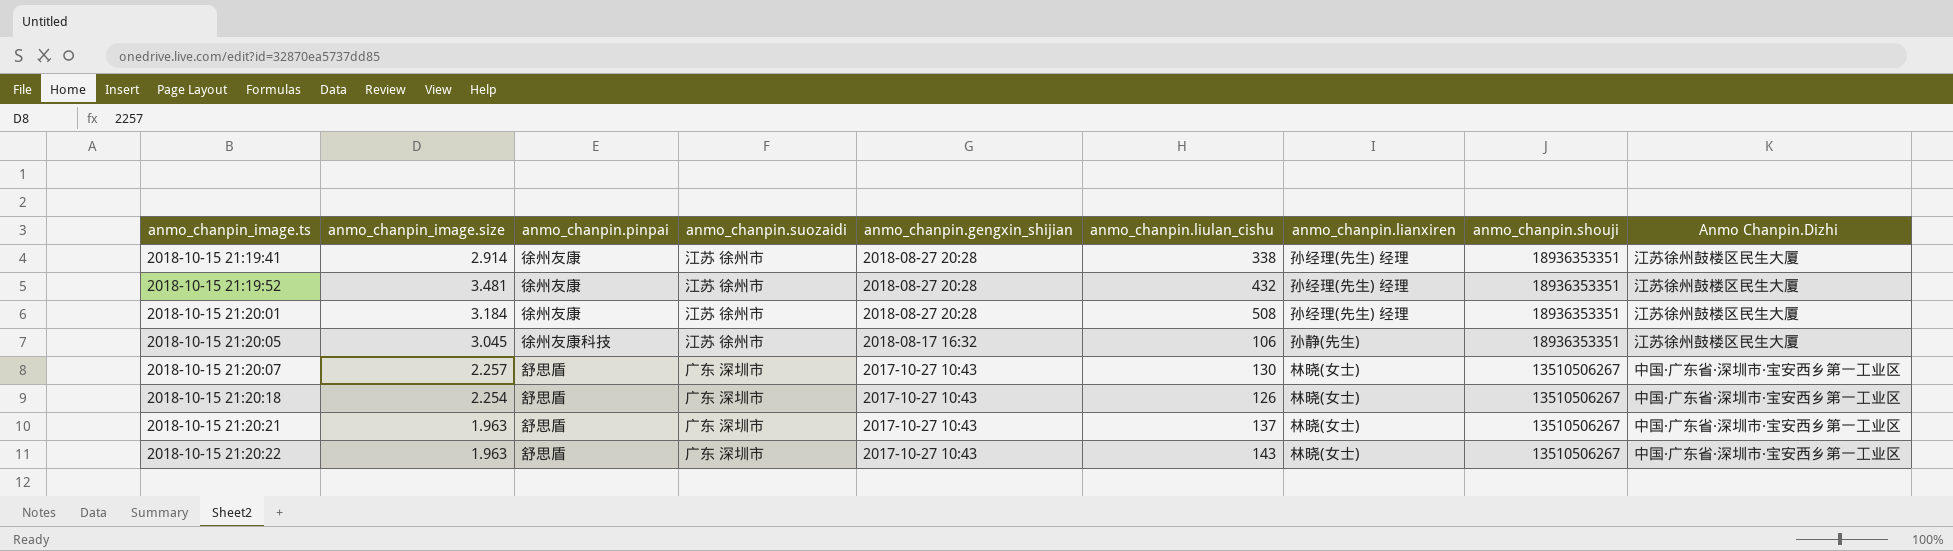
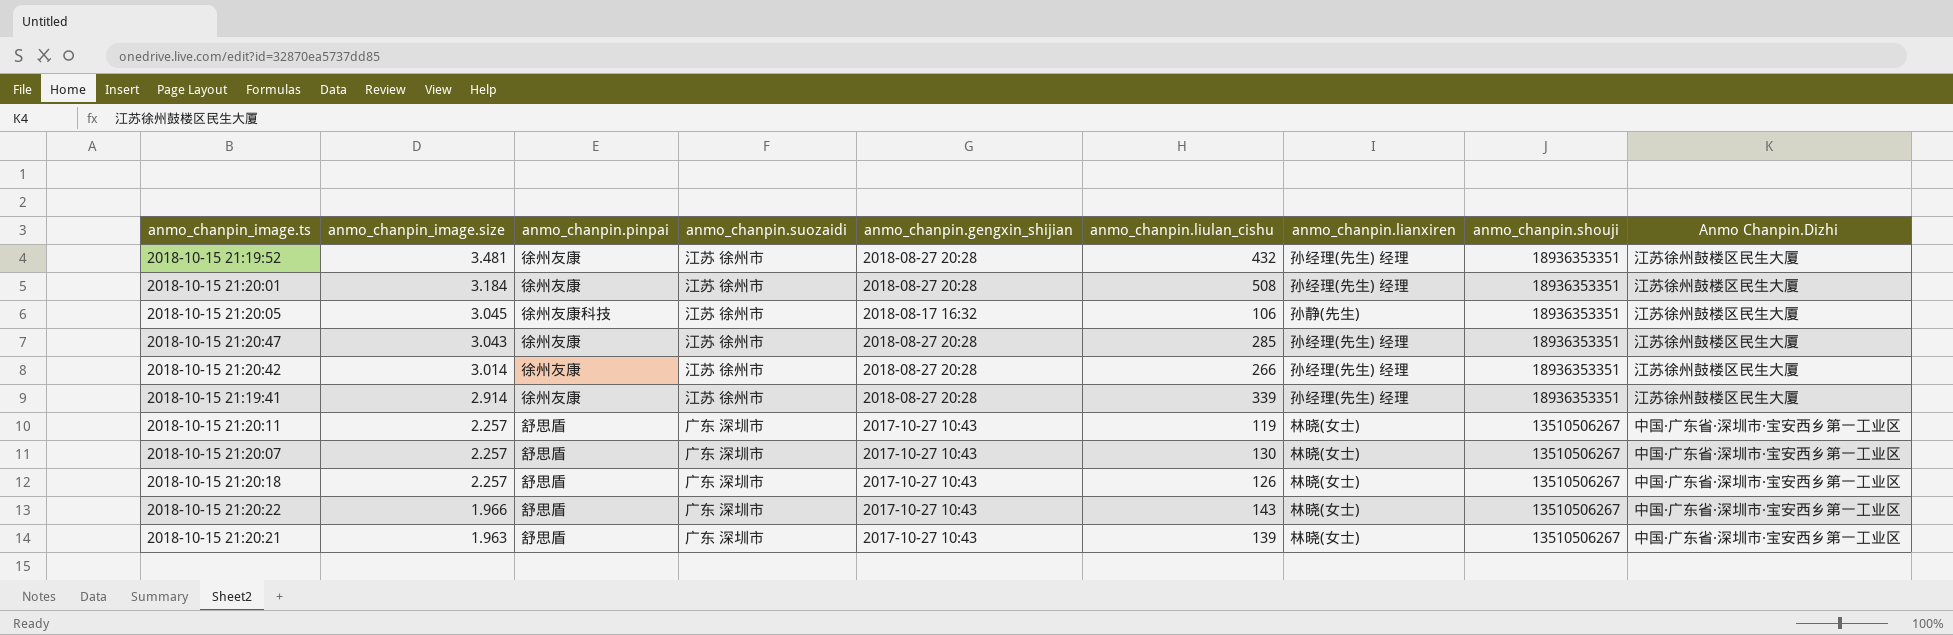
row order: anmo_chanpin_image.ts ascending -> anmo_chanpin_image.size descending
row 2018-10-15 21:20:47: none -> 3.043 | 徐州友康 | 江苏 徐州市 | 2018-08-27 20:28 | 285 | 孙经理(先生) 经理 | 18936353351 | 江苏徐州鼓楼区民生大厦
row 2018-10-15 21:20:42: none -> 3.014 | 徐州友康 | 江苏 徐州市 | 2018-08-27 20:28 | 266 | 孙经理(先生) 经理 | 18936353351 | 江苏徐州鼓楼区民生大厦
2018-10-15 21:19:41 | anmo_chanpin.liulan_cishu: 338 -> 339
row 2018-10-15 21:20:11: none -> 2.257 | 舒思盾 | 广东 深圳市 | 2017-10-27 10:43 | 119 | 林晓(女士) | 13510506267 | 中国·广东省·深圳市·宝安西乡第一工业区
2018-10-15 21:20:18 | anmo_chanpin_image.size: 2.254 -> 2.257
2018-10-15 21:20:22 | anmo_chanpin_image.size: 1.963 -> 1.966
2018-10-15 21:20:21 | anmo_chanpin.liulan_cishu: 137 -> 139

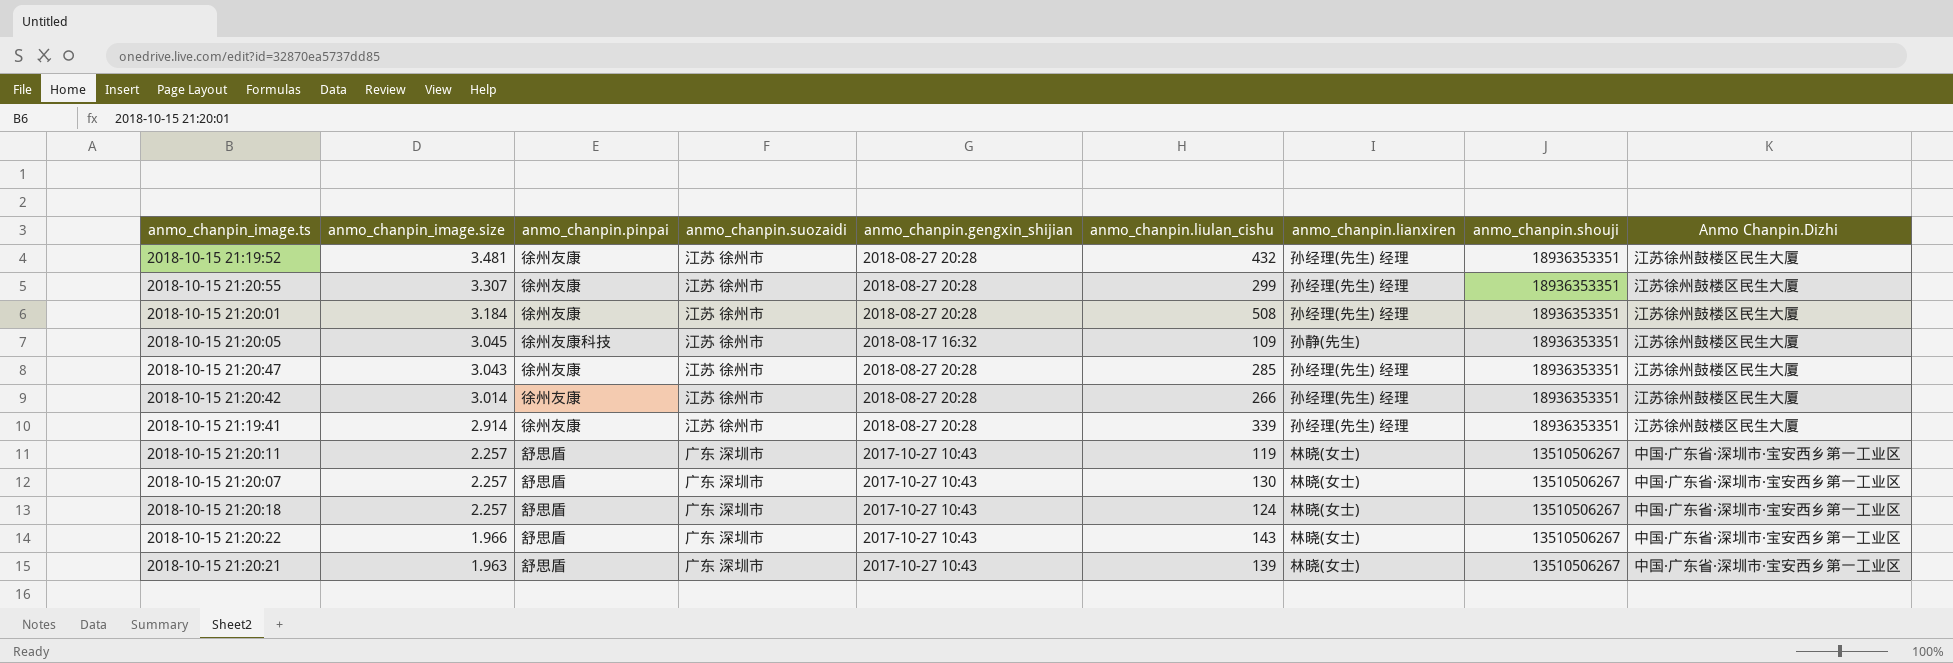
row 2018-10-15 21:20:55: none -> 3.307 | 徐州友康 | 江苏 徐州市 | 2018-08-27 20:28 | 299 | 孙经理(先生) 经理 | 18936353351 | 江苏徐州鼓楼区民生大厦
2018-10-15 21:20:05 | anmo_chanpin.liulan_cishu: 106 -> 109
2018-10-15 21:20:18 | anmo_chanpin.liulan_cishu: 126 -> 124

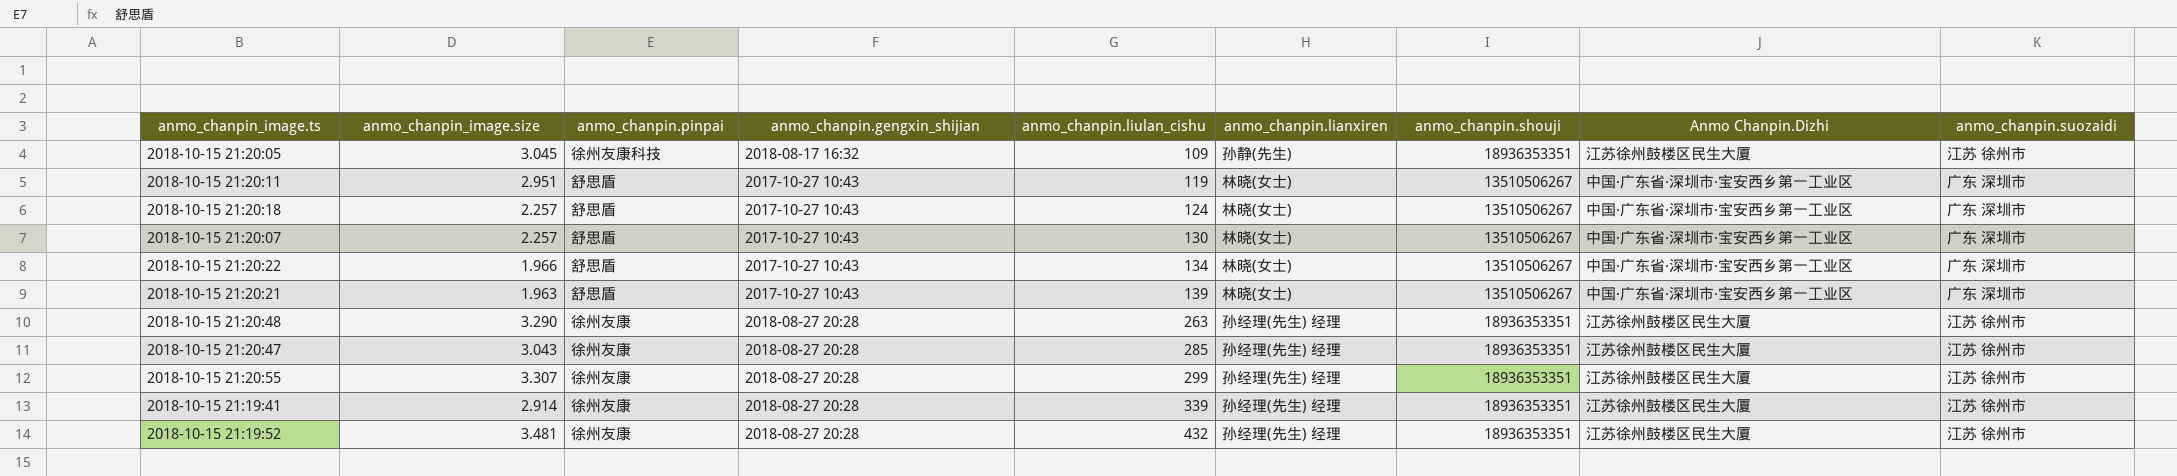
row order: anmo_chanpin_image.size descending -> anmo_chanpin.liulan_cishu ascending
column anmo_chanpin.suozaidi | position: 4 -> 9
row 2018-10-15 21:20:01: 3.184 | 徐州友康 | 江苏 徐州市 | 2018-08-27 20:28 | 508 | 孙经理(先生) 经理 | 18936353351 | 江苏徐州鼓楼区民生大厦 -> none
row 2018-10-15 21:20:42: 3.014 | 徐州友康 | 江苏 徐州市 | 2018-08-27 20:28 | 266 | 孙经理(先生) 经理 | 18936353351 | 江苏徐州鼓楼区民生大厦 -> none
2018-10-15 21:20:11 | anmo_chanpin_image.size: 2.257 -> 2.951
2018-10-15 21:20:22 | anmo_chanpin.liulan_cishu: 143 -> 134
row 2018-10-15 21:20:48: none -> 3.290 | 徐州友康 | 2018-08-27 20:28 | 263 | 孙经理(先生) 经理 | 18936353351 | 江苏徐州鼓楼区民生大厦 | 江苏 徐州市

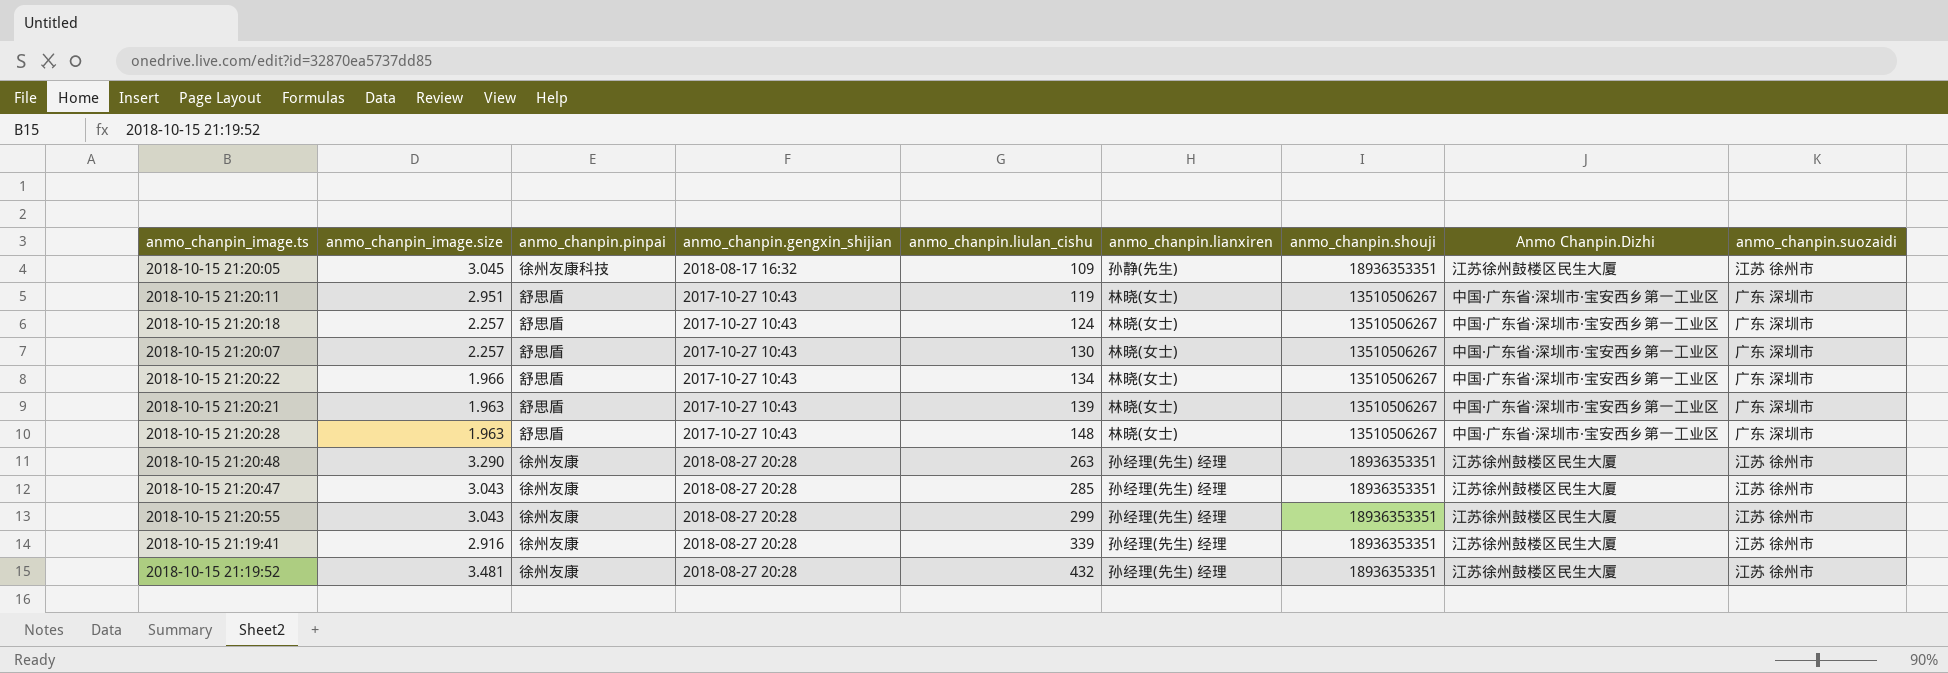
row 2018-10-15 21:20:28: none -> 1.963 | 舒思盾 | 2017-10-27 10:43 | 148 | 林晓(女士) | 13510506267 | 中国·广东省·深圳市·宝安西乡第一工业区 | 广东 深圳市
2018-10-15 21:20:55 | anmo_chanpin_image.size: 3.307 -> 3.043
2018-10-15 21:19:41 | anmo_chanpin_image.size: 2.914 -> 2.916

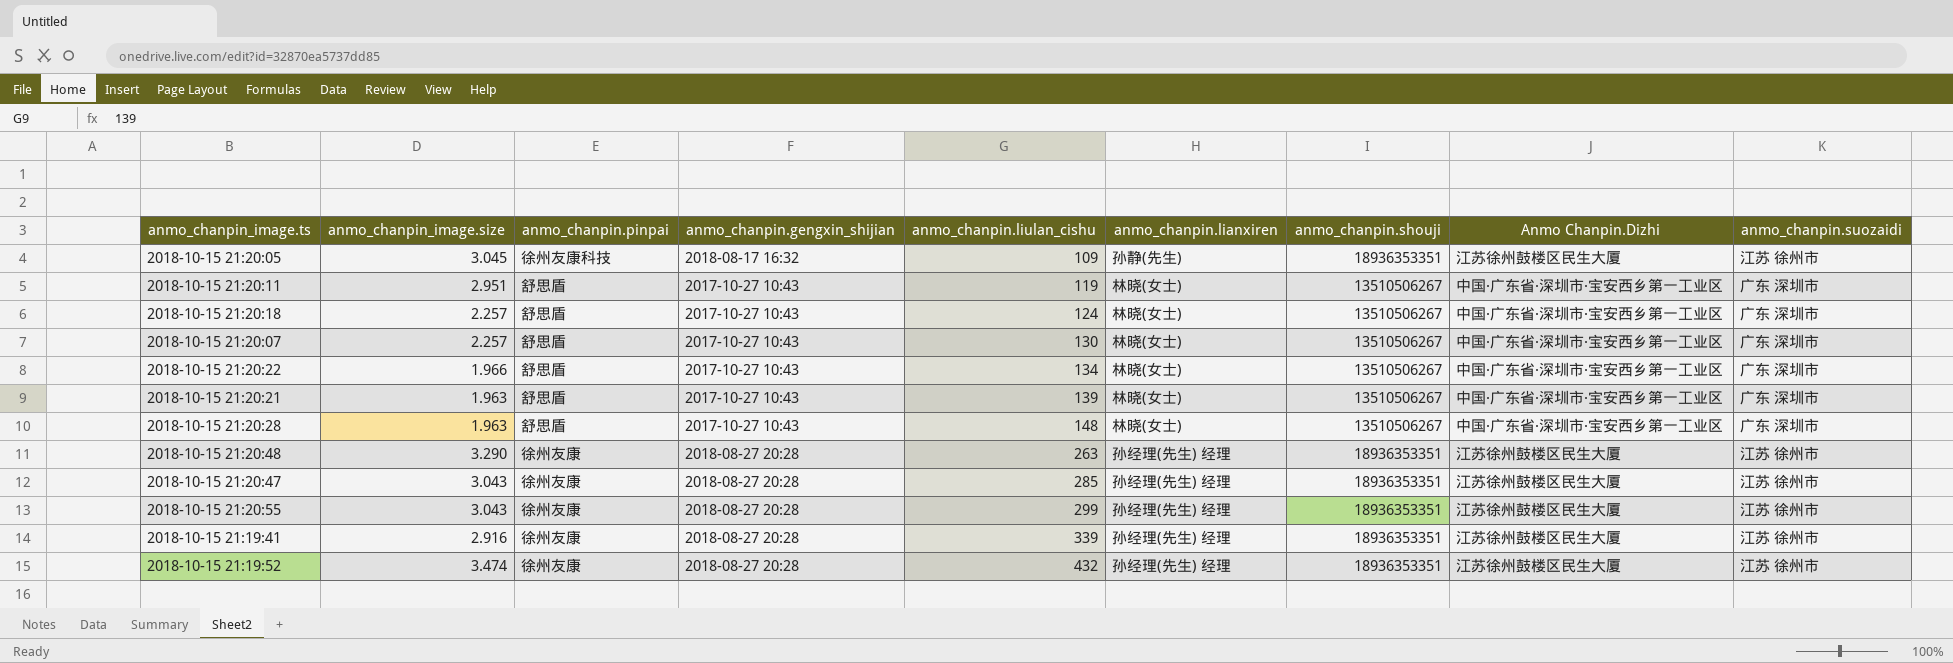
2018-10-15 21:19:52 | anmo_chanpin_image.size: 3.481 -> 3.474

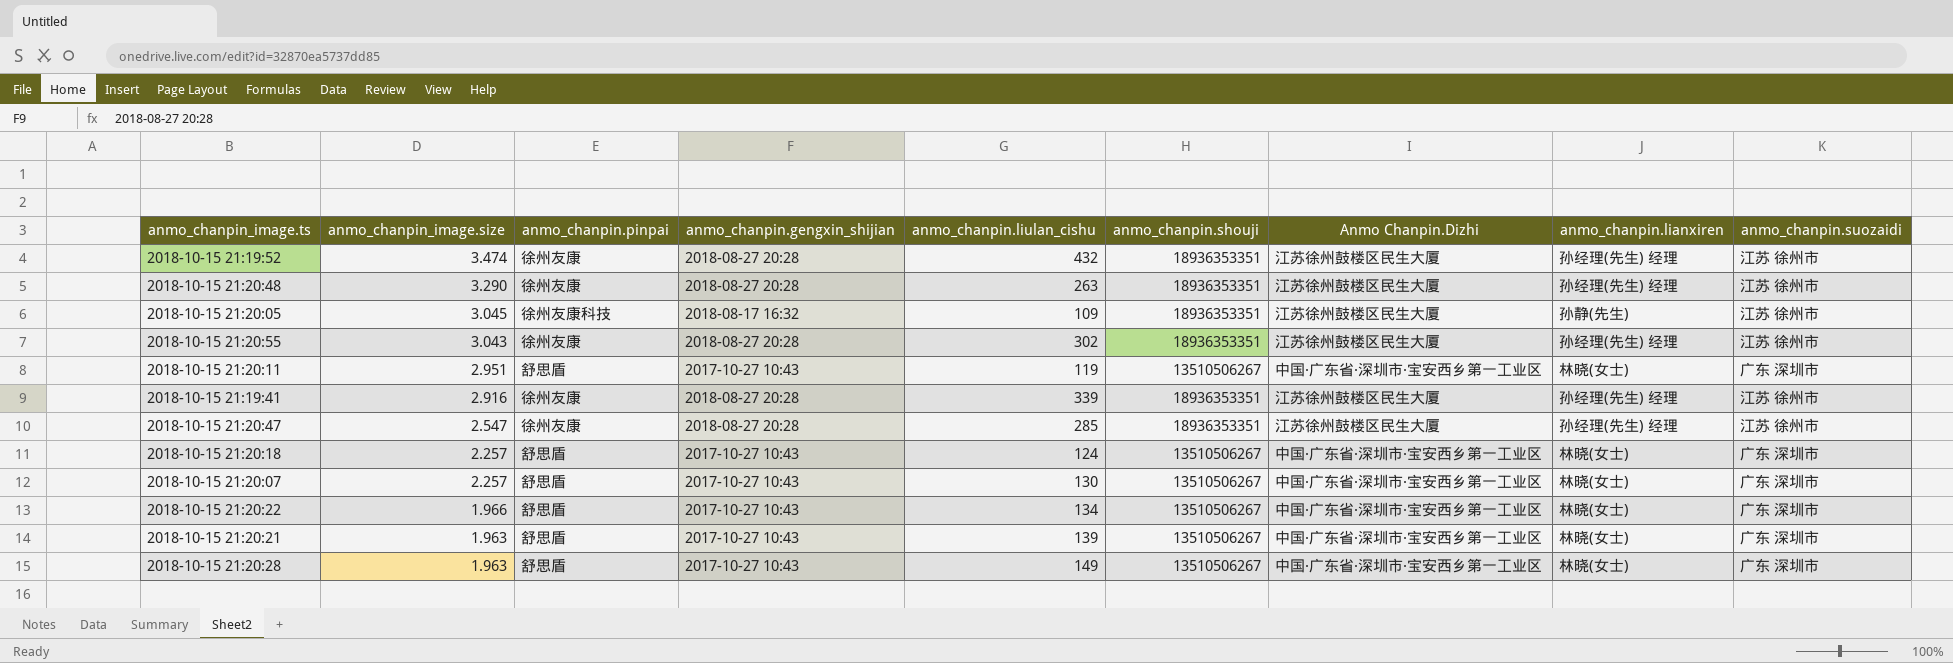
row order: anmo_chanpin.liulan_cishu ascending -> anmo_chanpin_image.size descending
column anmo_chanpin.lianxiren | position: 6 -> 8
2018-10-15 21:20:55 | anmo_chanpin.liulan_cishu: 299 -> 302
2018-10-15 21:20:47 | anmo_chanpin_image.size: 3.043 -> 2.547
2018-10-15 21:20:28 | anmo_chanpin.liulan_cishu: 148 -> 149

